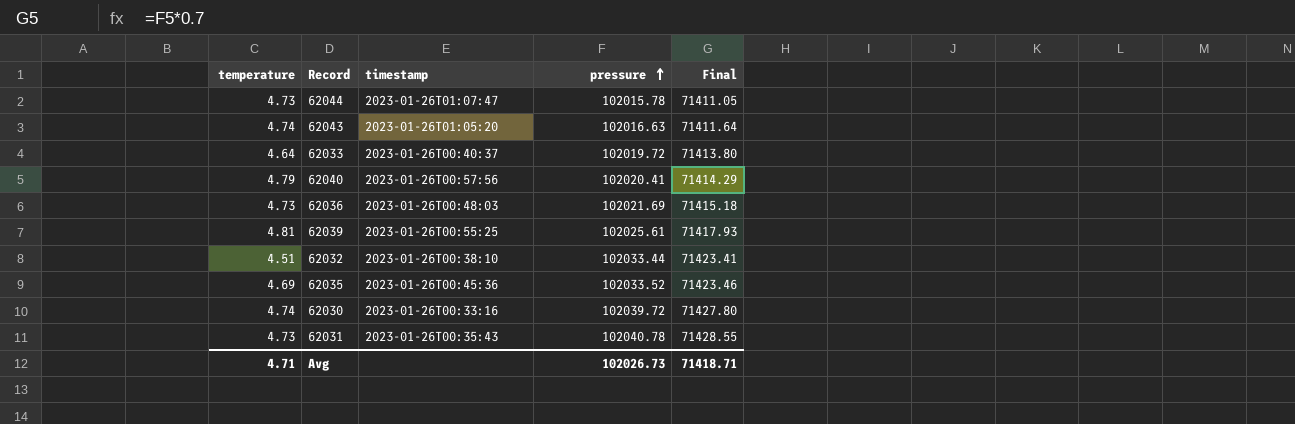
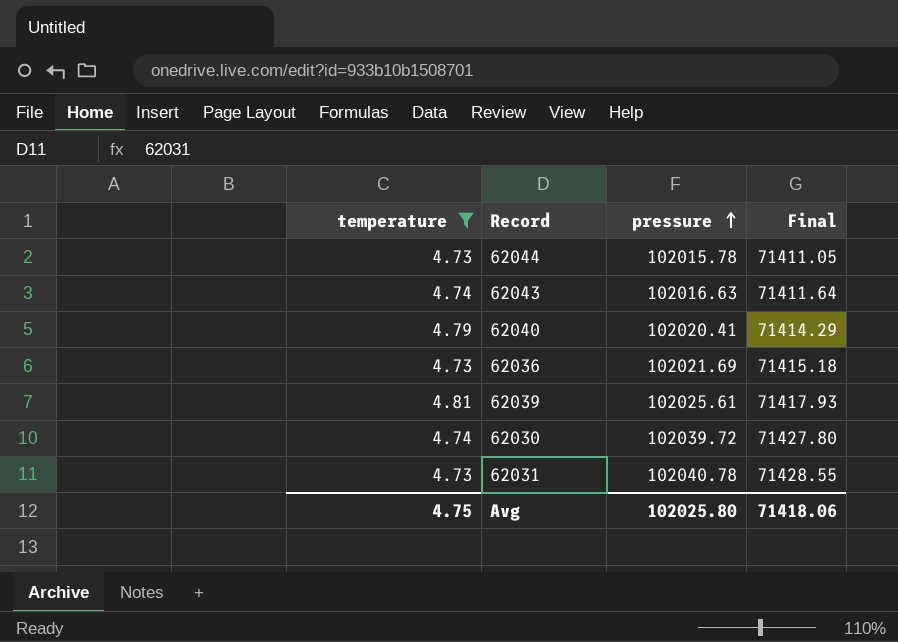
filter: none -> temperature >= 4.73
column timestamp | position: 3 -> none
Avg | temperature: 4.71 -> 4.75
Avg | pressure: 102026.73 -> 102025.80
Avg | Final: 71418.71 -> 71418.06

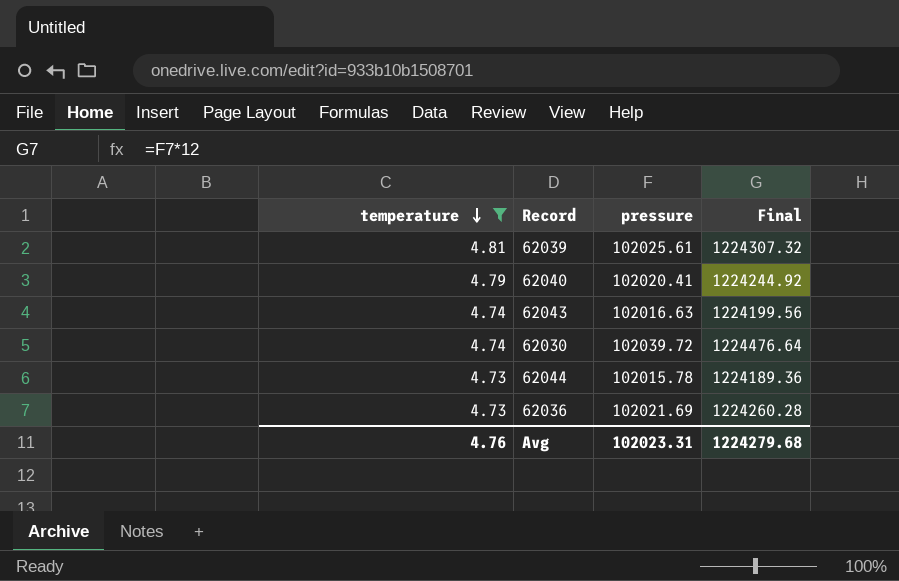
row order: pressure ascending -> temperature descending
column Final | formula: [pressure] * 0.7 -> [pressure] * 12
row 62031: 4.73 | 102040.78 | 71428.55 -> none
Avg | temperature: 4.75 -> 4.76
Avg | pressure: 102025.80 -> 102023.31
Avg | Final: 71418.06 -> 1224279.68

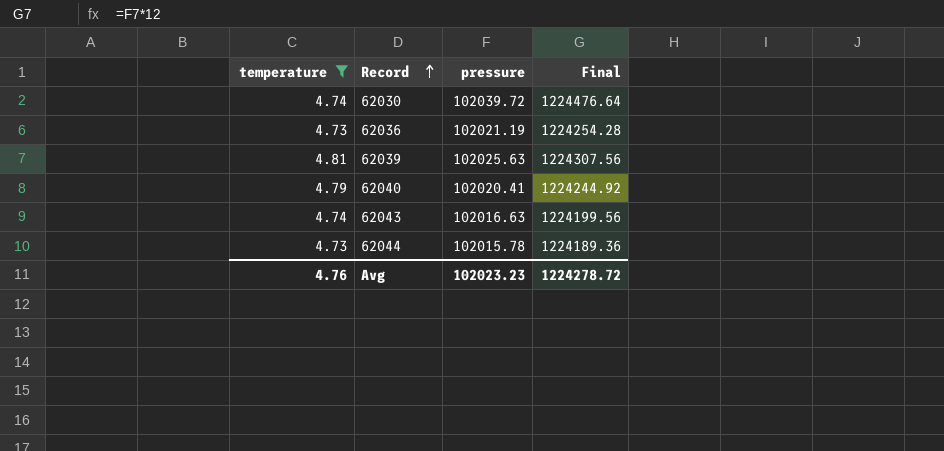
row order: temperature descending -> Record ascending
62036 | pressure: 102021.69 -> 102021.19
62036 | Final: 1224260.28 -> 1224254.28
62039 | pressure: 102025.61 -> 102025.63
62039 | Final: 1224307.32 -> 1224307.56
Avg | pressure: 102023.31 -> 102023.23
Avg | Final: 1224279.68 -> 1224278.72

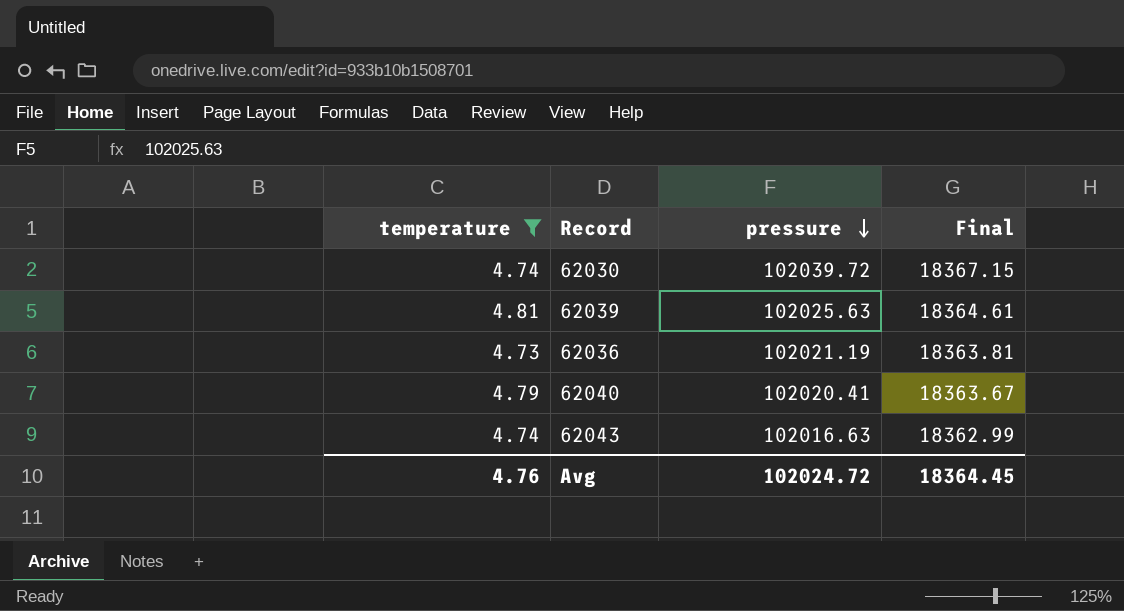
row order: Record ascending -> pressure descending
column Final | formula: [pressure] * 12 -> [pressure] * 0.18
row 62044: 4.73 | 102015.78 | 1224189.36 -> none
Avg | pressure: 102023.23 -> 102024.72
Avg | Final: 1224278.72 -> 18364.45

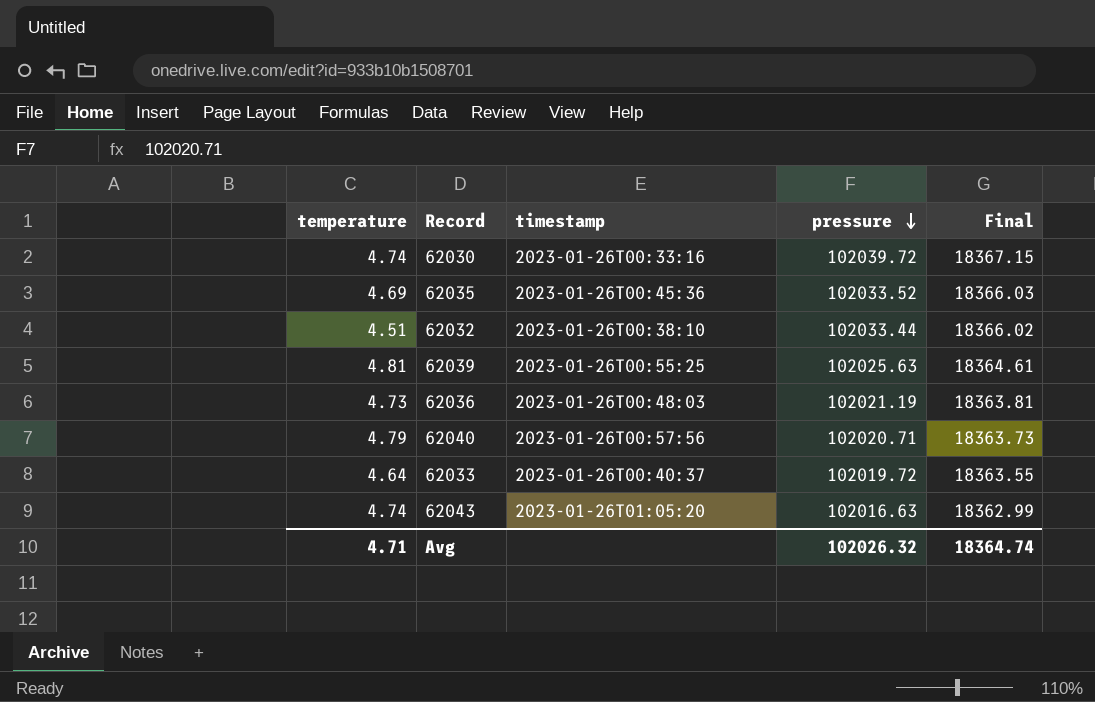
filter: temperature >= 4.73 -> none
column timestamp | position: none -> 3
62040 | pressure: 102020.41 -> 102020.71
62040 | Final: 18363.67 -> 18363.73
Avg | temperature: 4.76 -> 4.71
Avg | pressure: 102024.72 -> 102026.32
Avg | Final: 18364.45 -> 18364.74

